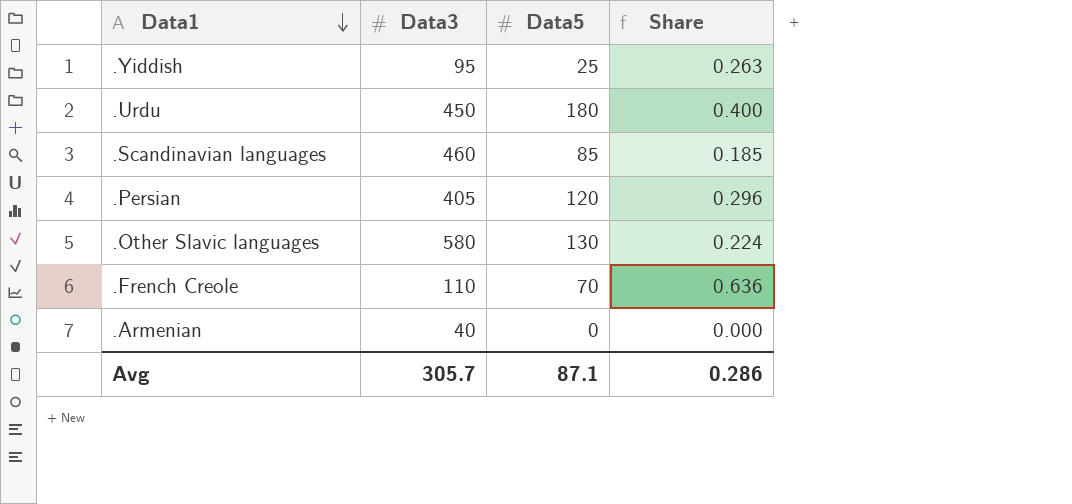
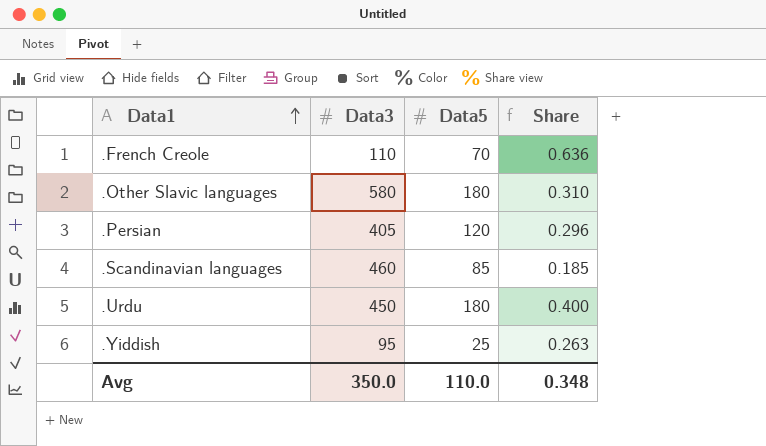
row order: Data1 descending -> Data1 ascending
row .Armenian: 40 | 0 | 0.000 -> none
.Other Slavic languages | Data5: 130 -> 180
.Other Slavic languages | Share: 0.224 -> 0.310
Avg | Data3: 305.7 -> 350.0
Avg | Data5: 87.1 -> 110.0
Avg | Share: 0.286 -> 0.348

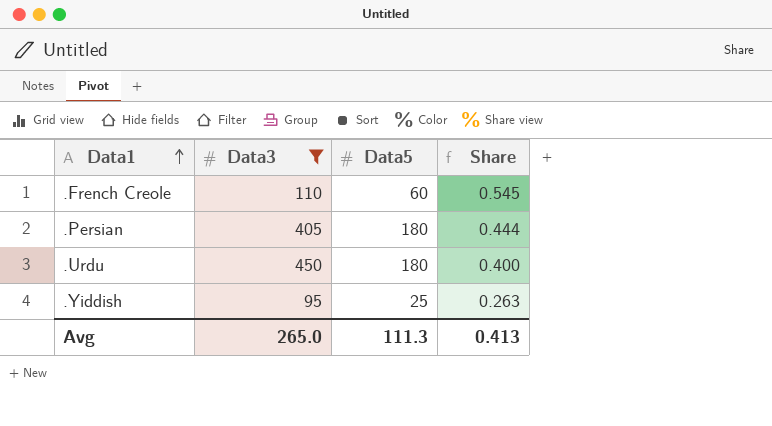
filter: none -> Data3 <= 450
.French Creole | Data5: 70 -> 60
.French Creole | Share: 0.636 -> 0.545
.Persian | Data5: 120 -> 180
.Persian | Share: 0.296 -> 0.444
Avg | Data3: 350.0 -> 265.0
Avg | Data5: 110.0 -> 111.3
Avg | Share: 0.348 -> 0.413

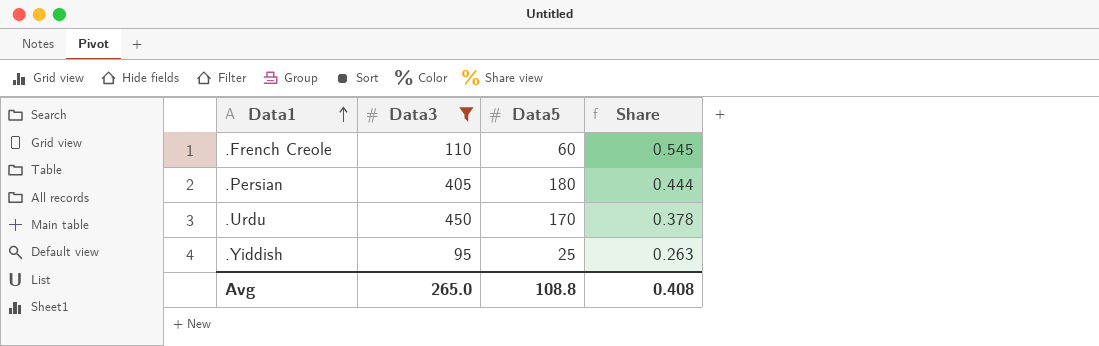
.Urdu | Data5: 180 -> 170
.Urdu | Share: 0.400 -> 0.378
Avg | Data5: 111.3 -> 108.8
Avg | Share: 0.413 -> 0.408

